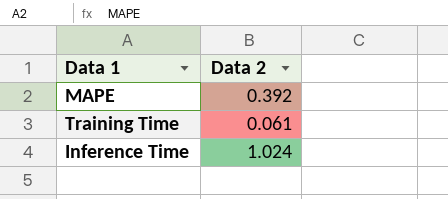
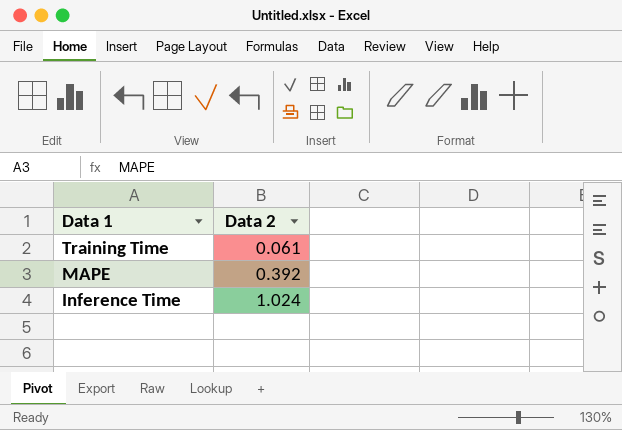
row order: none -> Data 1 descending

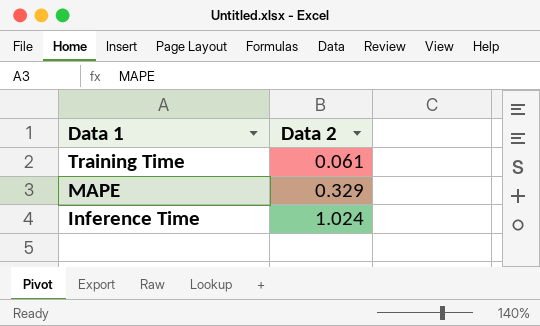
MAPE | Data 2: 0.392 -> 0.329

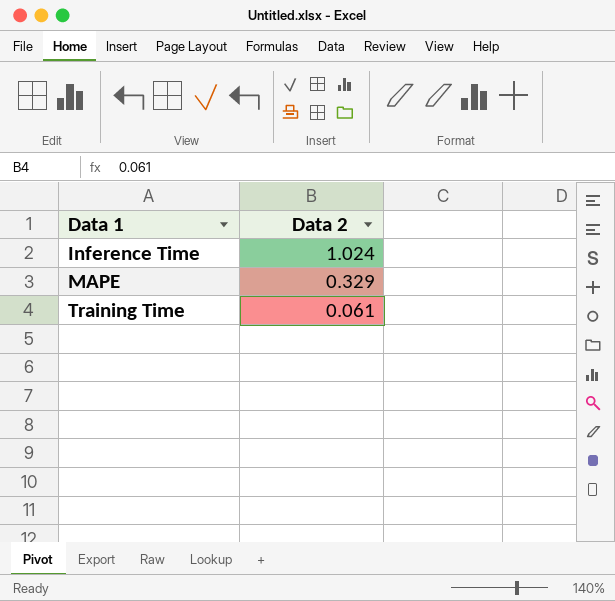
row order: Data 1 descending -> Data 1 ascending

